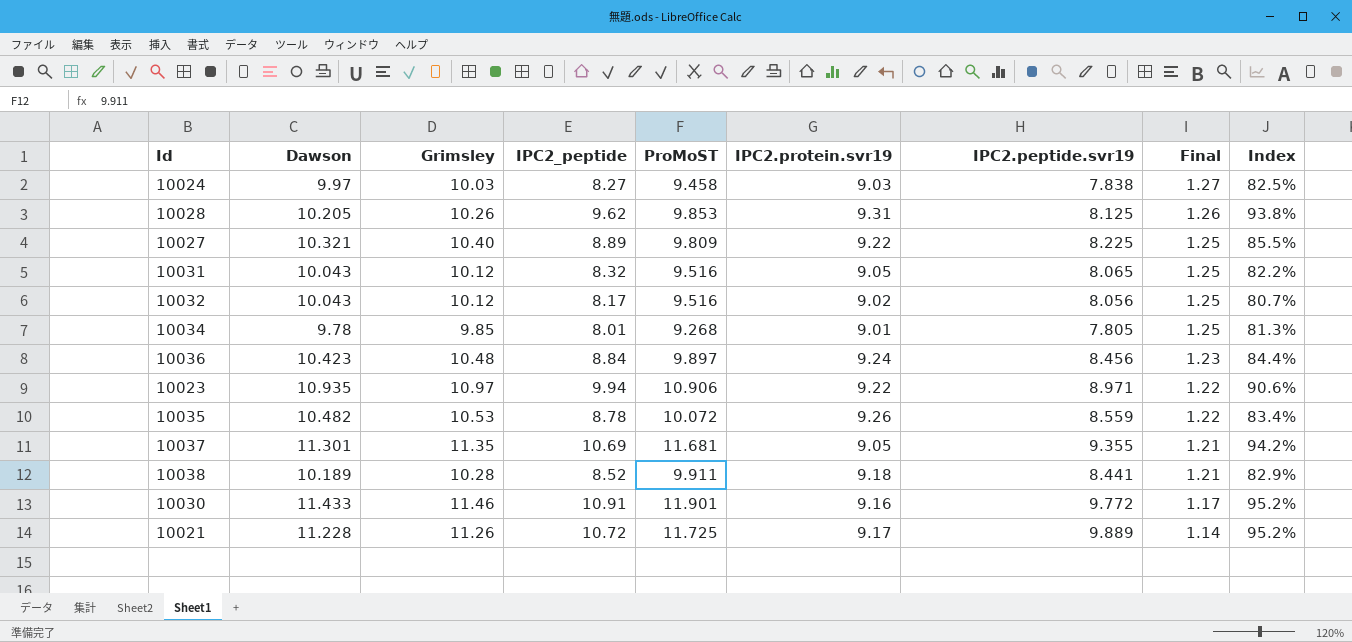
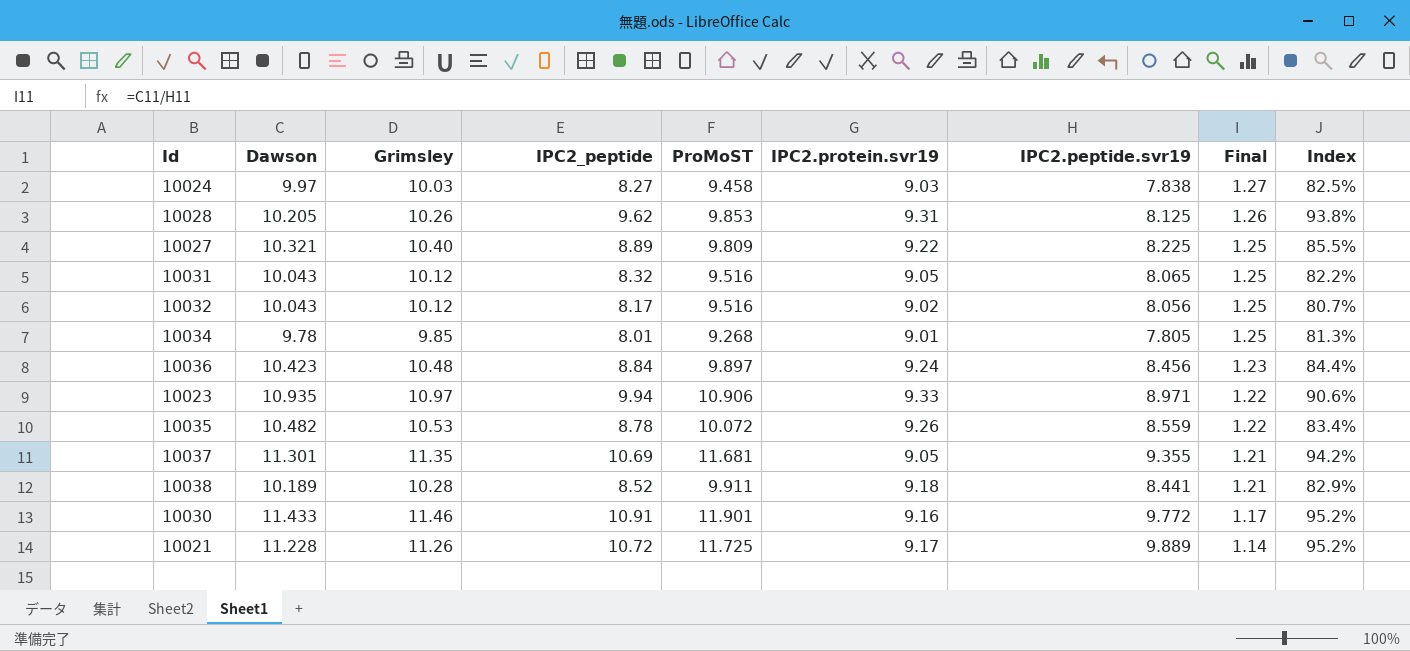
10023 | IPC2.protein.svr19: 9.22 -> 9.33

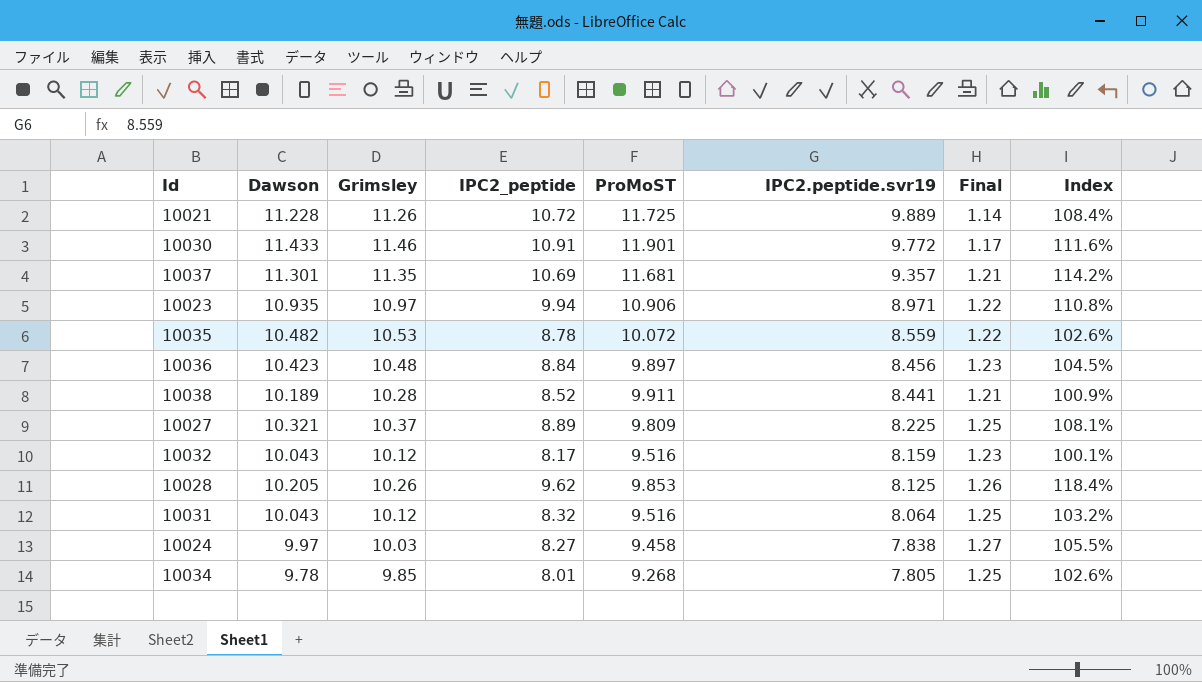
row order: Final descending -> IPC2.peptide.svr19 descending
column IPC2.protein.svr19 | position: 6 -> none
column Index | formula: [IPC2_peptide] / [Grimsley] -> [IPC2_peptide] / [IPC2.peptide.svr19]
10037 | IPC2.peptide.svr19: 9.355 -> 9.357
10027 | Grimsley: 10.40 -> 10.37
10032 | IPC2.peptide.svr19: 8.056 -> 8.159
10032 | Final: 1.25 -> 1.23
10031 | IPC2.peptide.svr19: 8.065 -> 8.064

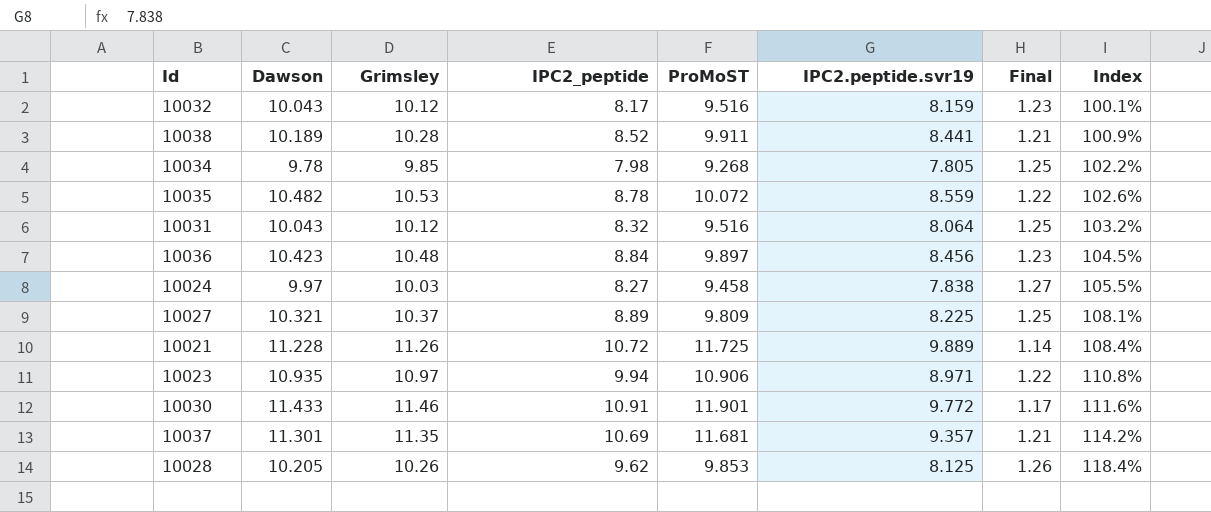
row order: IPC2.peptide.svr19 descending -> Index ascending
10034 | IPC2_peptide: 8.01 -> 7.98
10034 | Index: 102.6% -> 102.2%

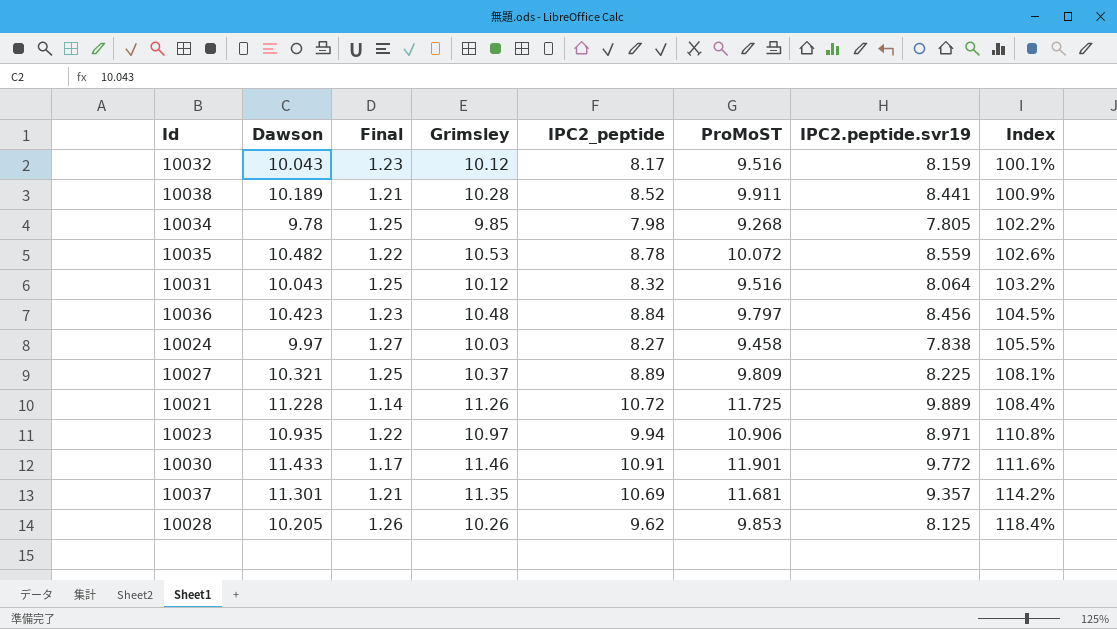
column Final | position: 7 -> 3
10036 | ProMoST: 9.897 -> 9.797

